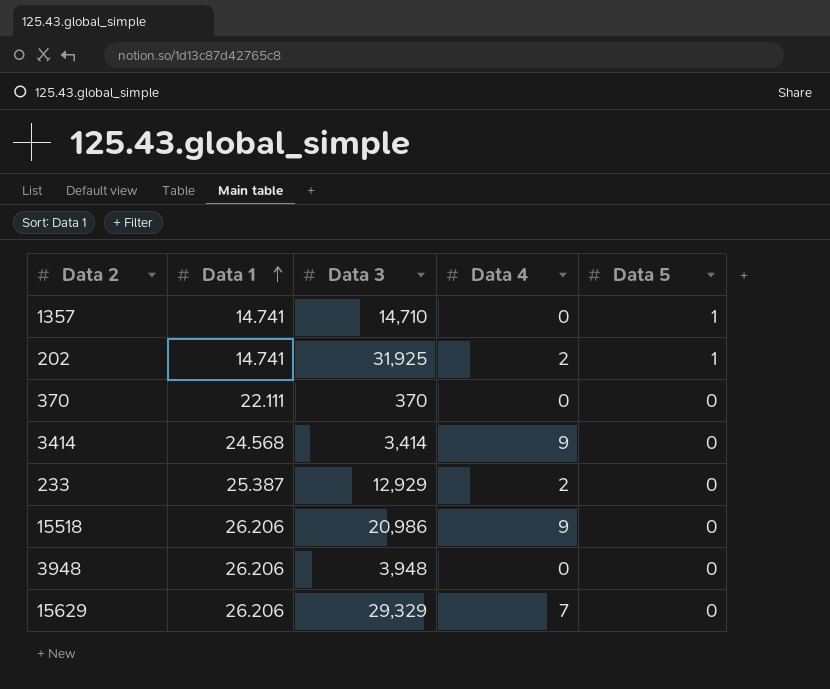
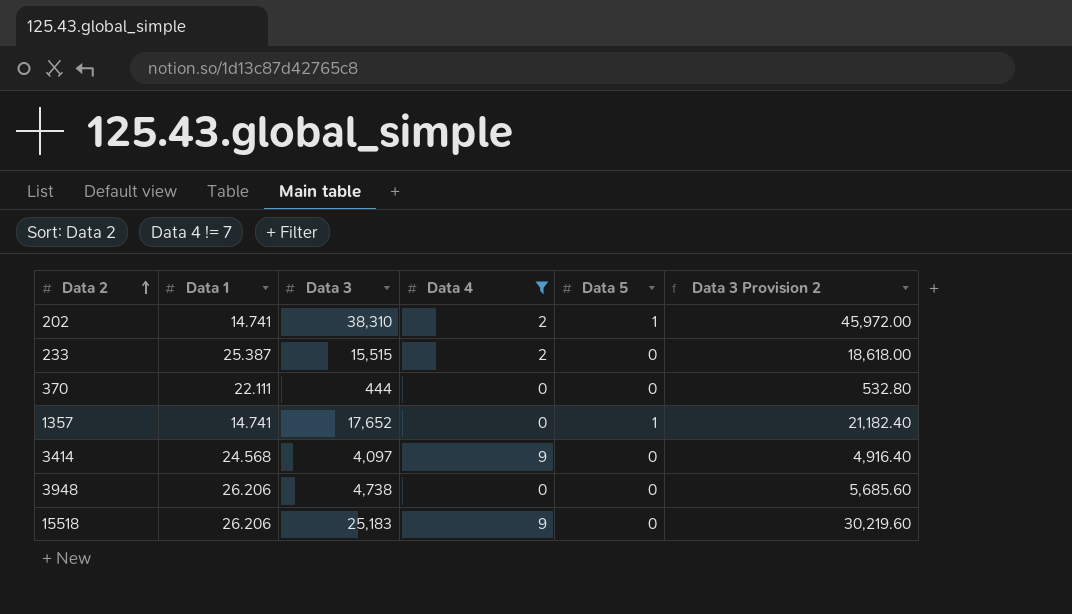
filter: none -> Data 4 != 7
row order: Data 1 ascending -> Data 2 ascending
column Data 3 Provision 2 | formula: none -> [Data 3] * 1.2
202 | Data 3: 31,925 -> 38,310
233 | Data 3: 12,929 -> 15,515
370 | Data 3: 370 -> 444
1357 | Data 3: 14,710 -> 17,652
3414 | Data 3: 3,414 -> 4,097
3948 | Data 3: 3,948 -> 4,738
15518 | Data 3: 20,986 -> 25,183

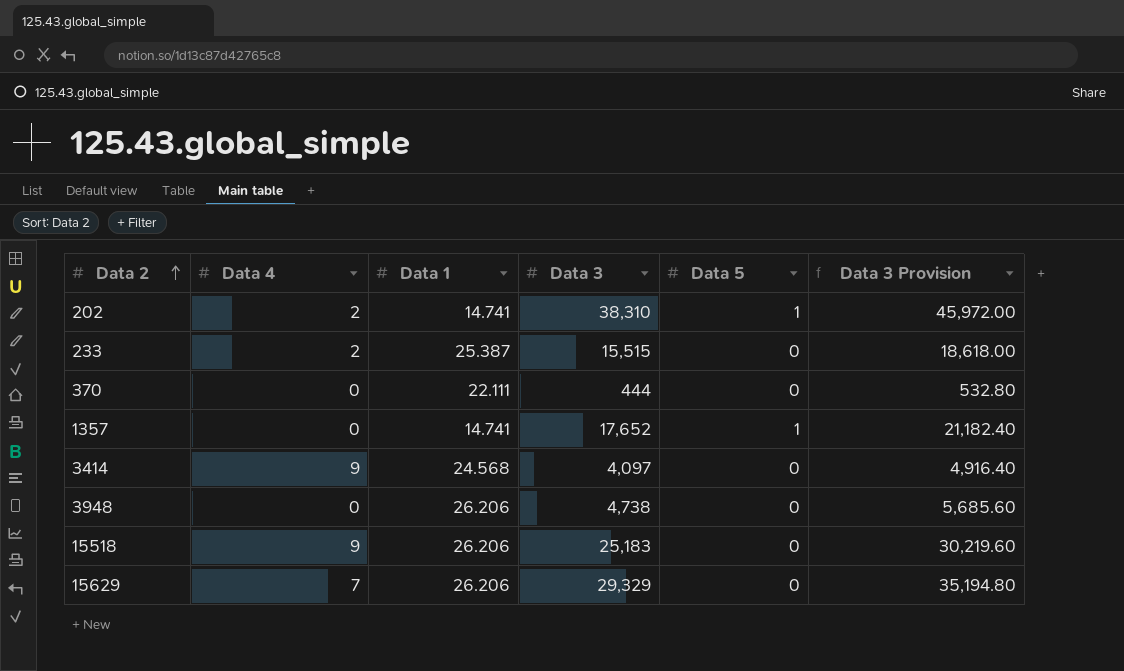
filter: Data 4 != 7 -> none
column Data 4 | position: 4 -> 2
column name: Data 3 Provision 2 -> Data 3 Provision

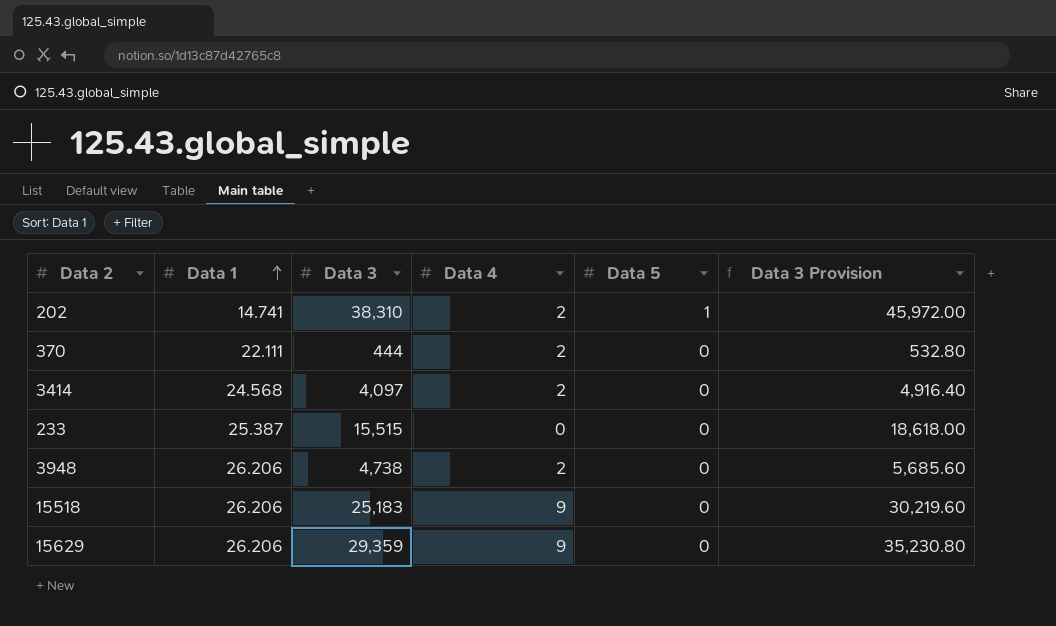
row order: Data 2 ascending -> Data 1 ascending
column Data 4 | position: 2 -> 4
row 1357: 0 | 14.741 | 17,652 | 1 | 21,182.40 -> none
370 | Data 4: 0 -> 2
3414 | Data 4: 9 -> 2
233 | Data 4: 2 -> 0
3948 | Data 4: 0 -> 2
15629 | Data 3: 29,329 -> 29,359
15629 | Data 4: 7 -> 9
15629 | Data 3 Provision: 35,194.80 -> 35,230.80

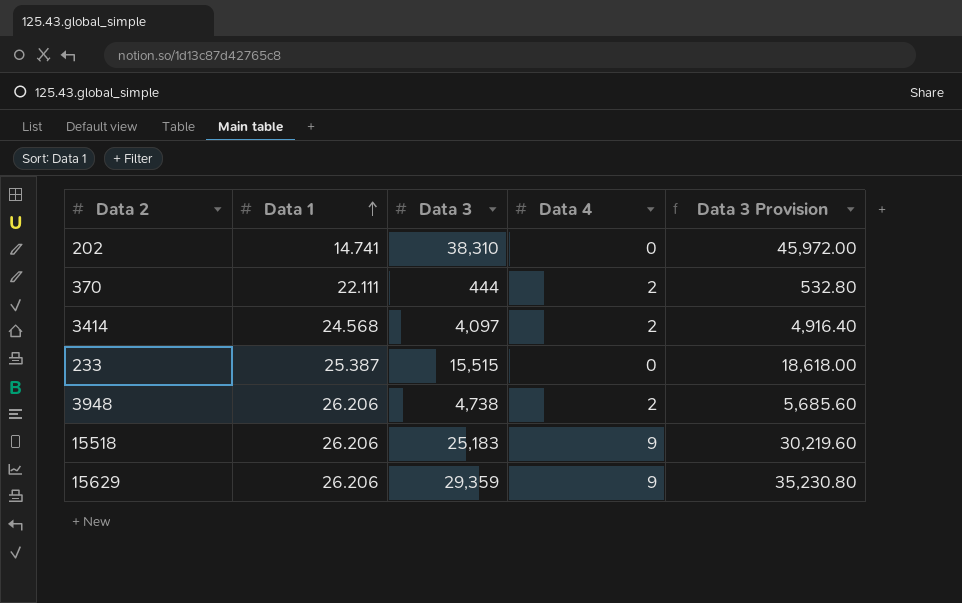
column Data 5 | position: 5 -> none
202 | Data 4: 2 -> 0

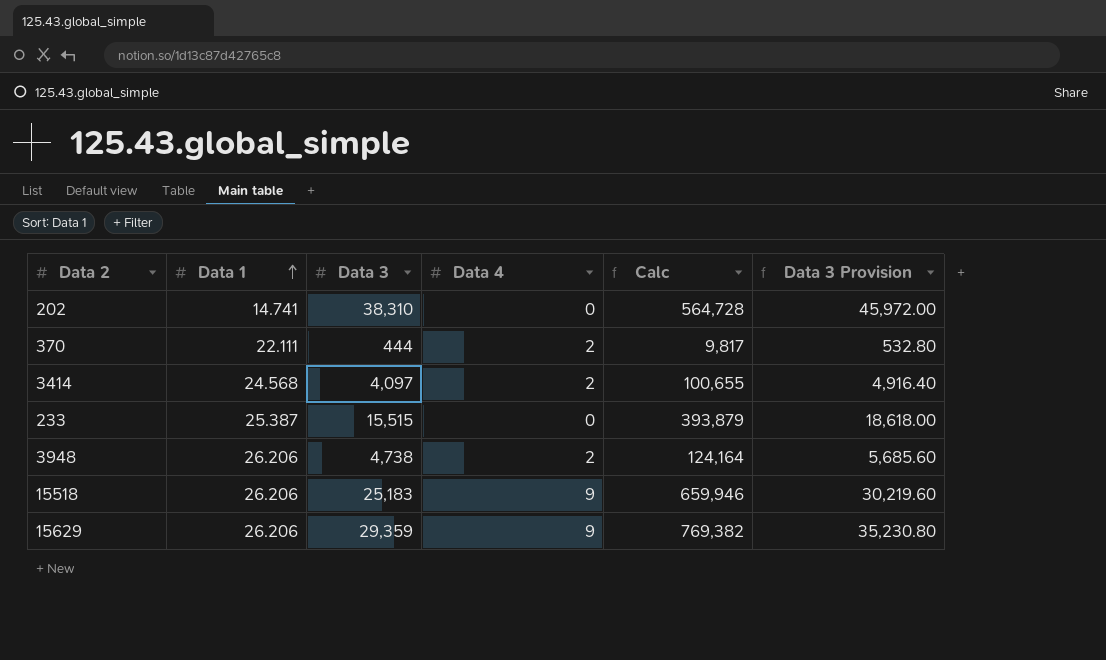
column Calc | formula: none -> [Data 1] * [Data 3]

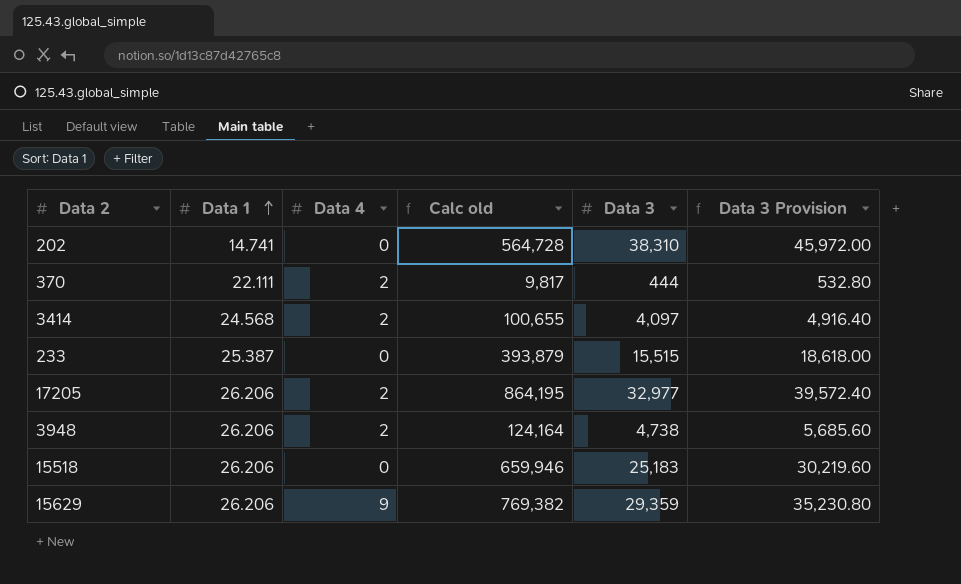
column name: Calc -> Calc old
column Data 3 | position: 3 -> 5
row 17205: none -> 26.206 | 2 | 864,195 | 32,977 | 39,572.40
15518 | Data 4: 9 -> 0

